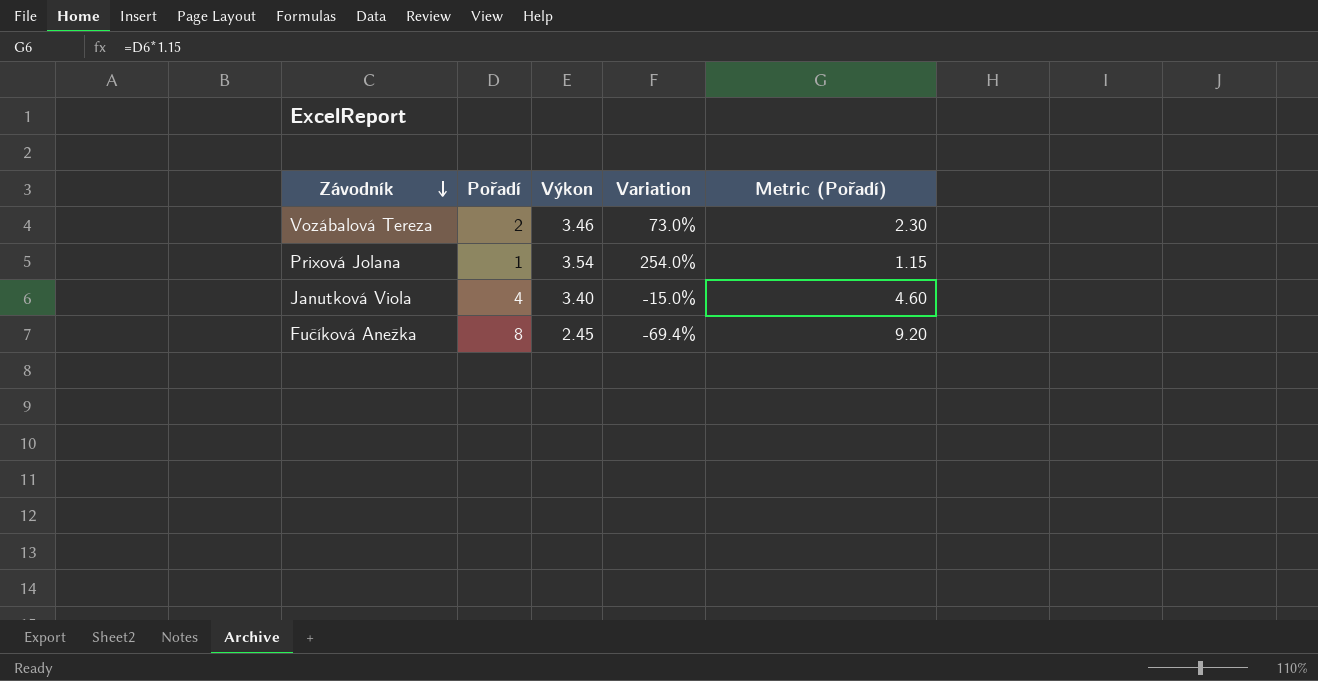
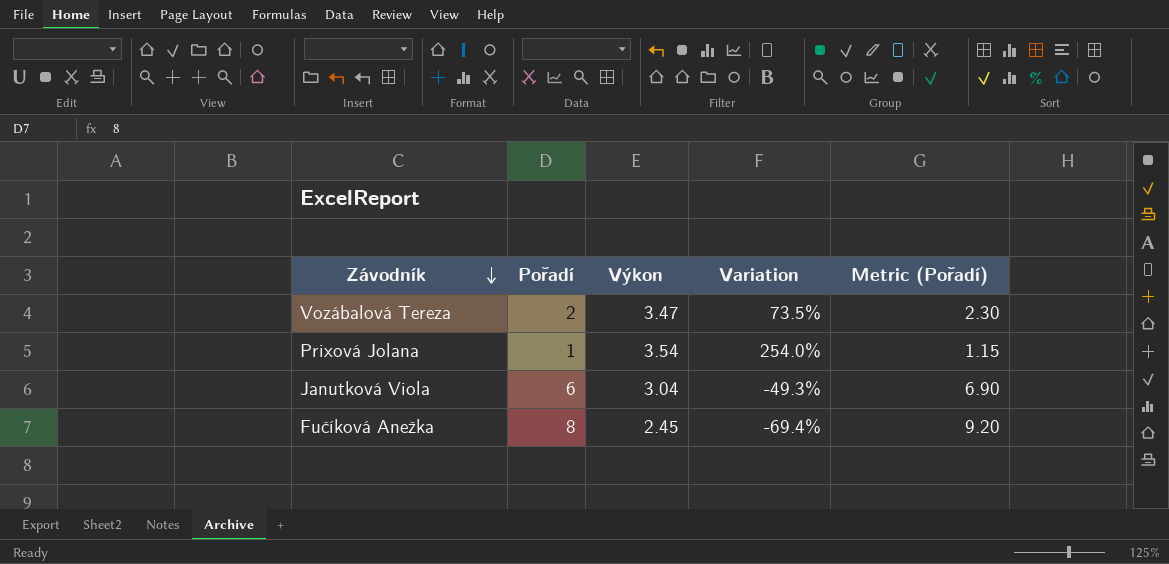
Vozábalová Tereza | Výkon: 3.46 -> 3.47
Vozábalová Tereza | Variation: 73.0% -> 73.5%
Janutková Viola | Pořadí: 4 -> 6
Janutková Viola | Výkon: 3.40 -> 3.04
Janutková Viola | Variation: -15.0% -> -49.3%
Janutková Viola | Metric (Pořadí): 4.60 -> 6.90

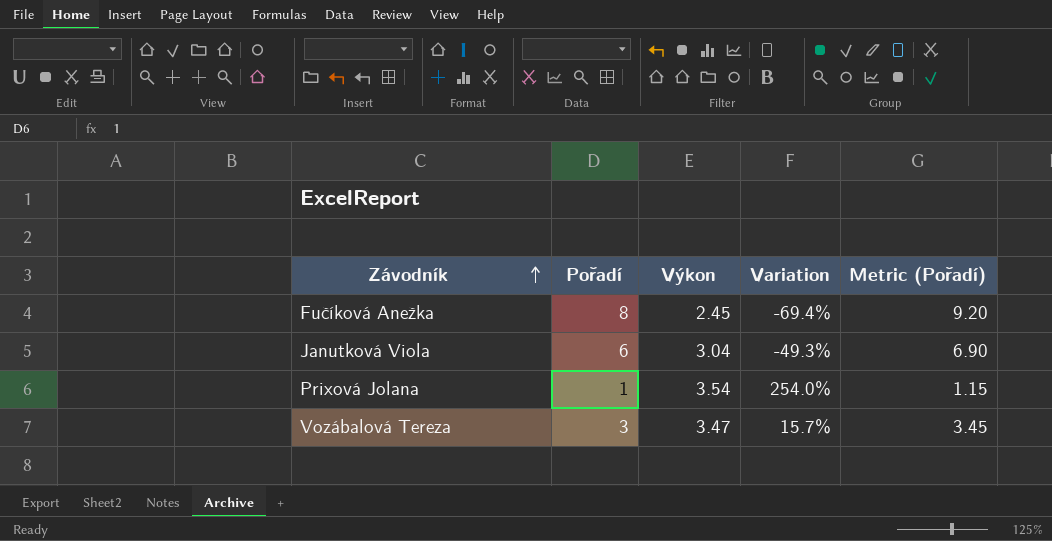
row order: Závodník descending -> Závodník ascending
Vozábalová Tereza | Pořadí: 2 -> 3
Vozábalová Tereza | Variation: 73.5% -> 15.7%
Vozábalová Tereza | Metric (Pořadí): 2.30 -> 3.45

